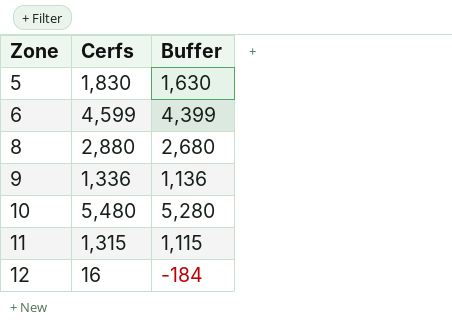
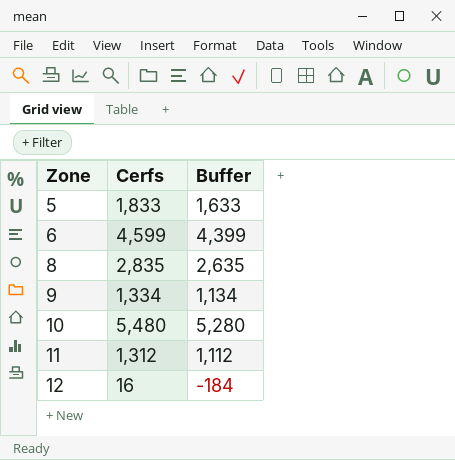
5 | Cerfs: 1,830 -> 1,833
5 | Buffer: 1,630 -> 1,633
8 | Cerfs: 2,880 -> 2,835
8 | Buffer: 2,680 -> 2,635
9 | Cerfs: 1,336 -> 1,334
9 | Buffer: 1,136 -> 1,134
11 | Cerfs: 1,315 -> 1,312
11 | Buffer: 1,115 -> 1,112

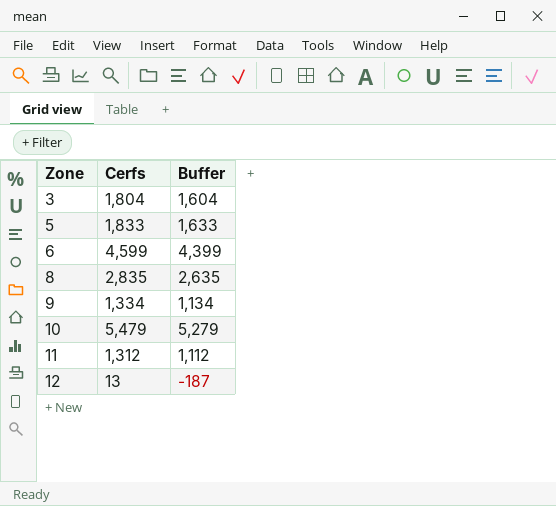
row 3: none -> 1,804 | 1,604
10 | Cerfs: 5,480 -> 5,479
10 | Buffer: 5,280 -> 5,279
12 | Cerfs: 16 -> 13
12 | Buffer: -184 -> -187

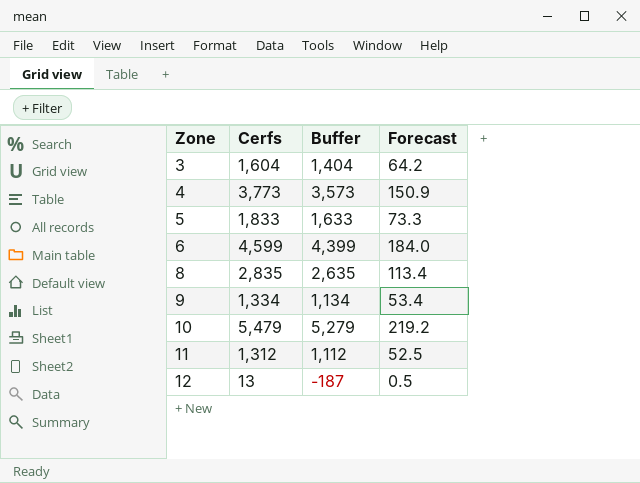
column Forecast | formula: none -> [Cerfs] * 0.04
3 | Cerfs: 1,804 -> 1,604
3 | Buffer: 1,604 -> 1,404
row 4: none -> 3,773 | 3,573 | 150.9

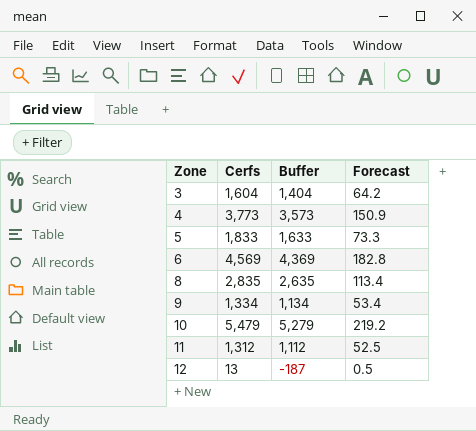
6 | Cerfs: 4,599 -> 4,569
6 | Buffer: 4,399 -> 4,369
6 | Forecast: 184.0 -> 182.8

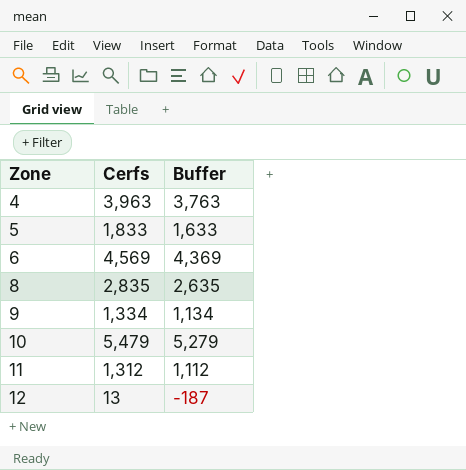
column Forecast | formula: [Cerfs] * 0.04 -> none
row 3: 1,604 | 1,404 | 64.2 -> none
4 | Cerfs: 3,773 -> 3,963
4 | Buffer: 3,573 -> 3,763

